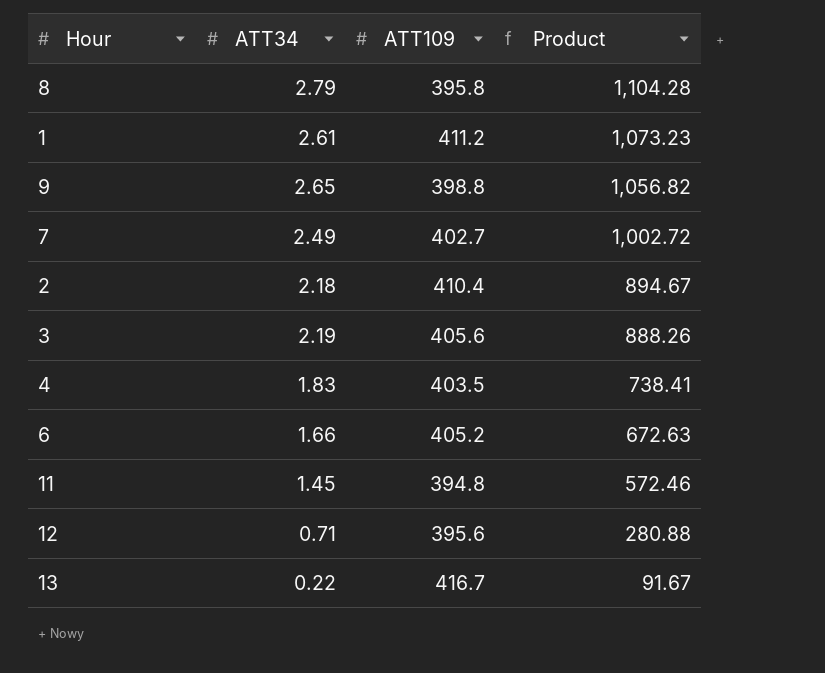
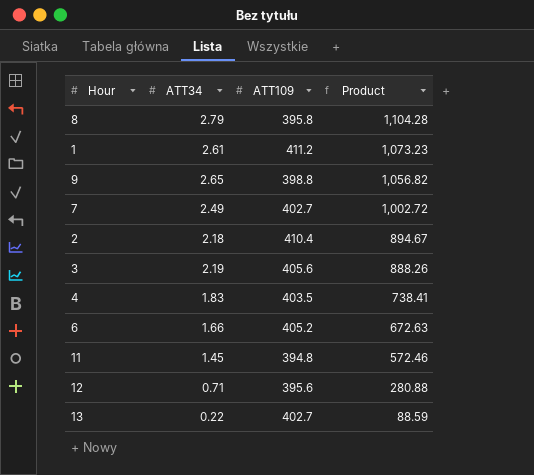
13 | ATT109: 416.7 -> 402.7
13 | Product: 91.67 -> 88.59

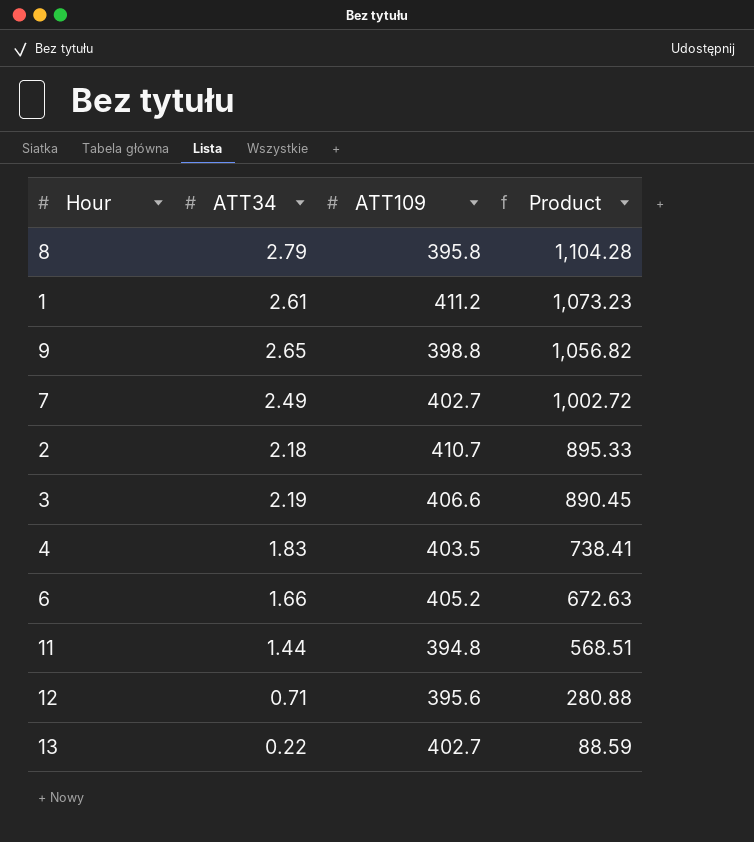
2 | ATT109: 410.4 -> 410.7
2 | Product: 894.67 -> 895.33
3 | ATT109: 405.6 -> 406.6
3 | Product: 888.26 -> 890.45
11 | ATT34: 1.45 -> 1.44
11 | Product: 572.46 -> 568.51

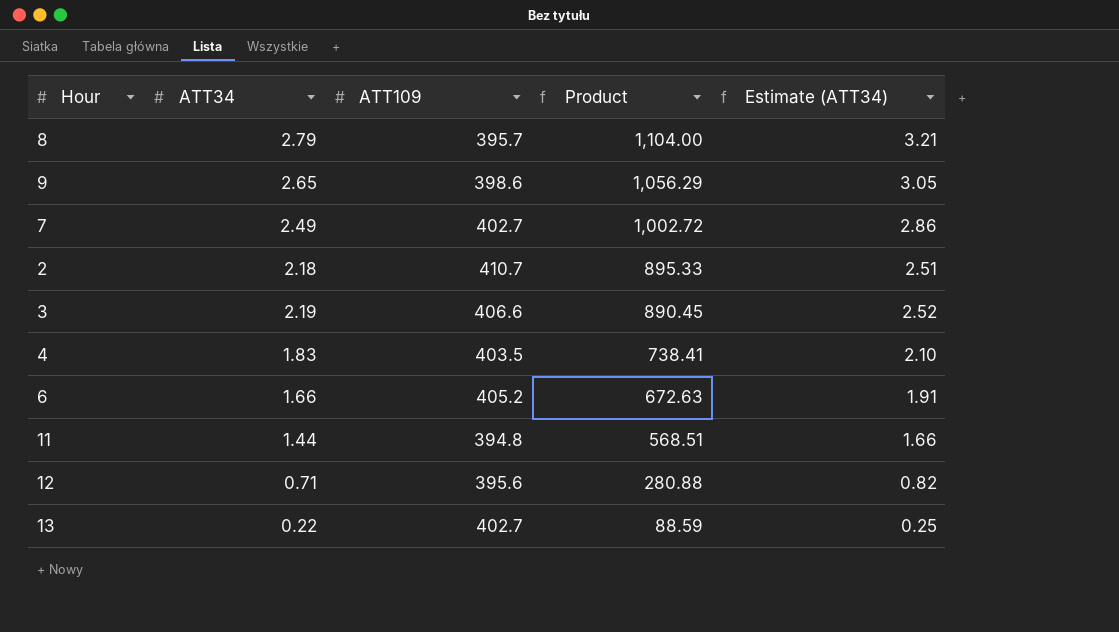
column Estimate (ATT34) | formula: none -> [ATT34] * 1.15
row 1: 2.61 | 411.2 | 1,073.23 -> none
8 | ATT109: 395.8 -> 395.7
8 | Product: 1,104.28 -> 1,104.00
9 | ATT109: 398.8 -> 398.6
9 | Product: 1,056.82 -> 1,056.29

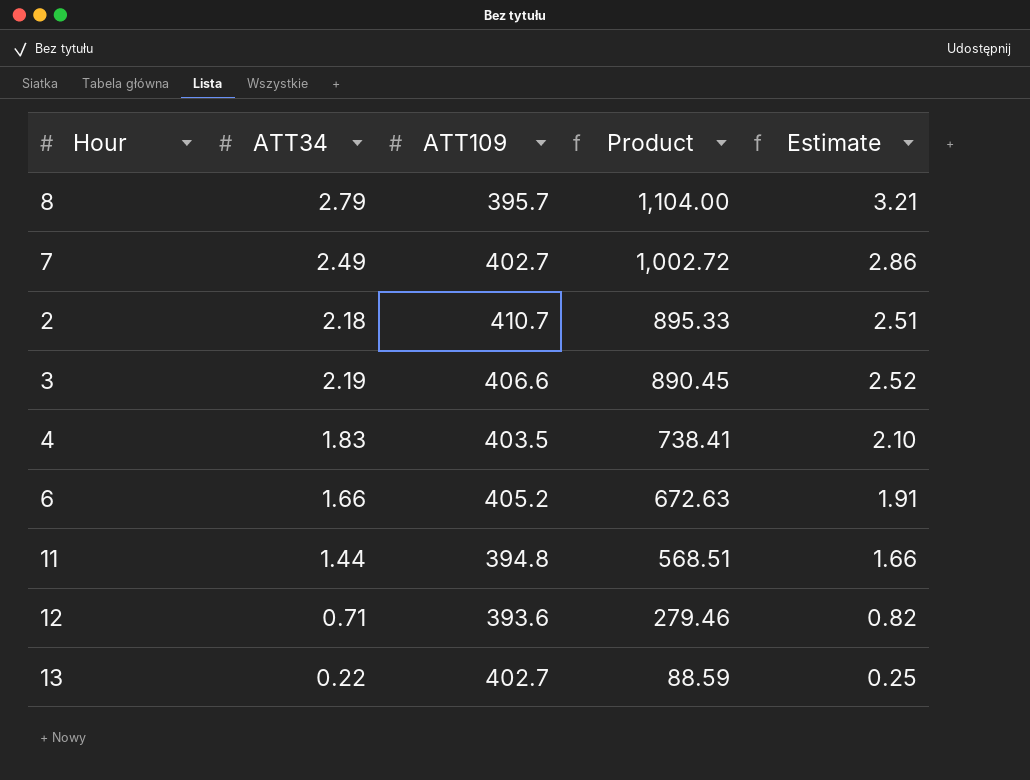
column name: Estimate (ATT34) -> Estimate
row 9: 2.65 | 398.6 | 1,056.29 | 3.05 -> none
12 | ATT109: 395.6 -> 393.6
12 | Product: 280.88 -> 279.46

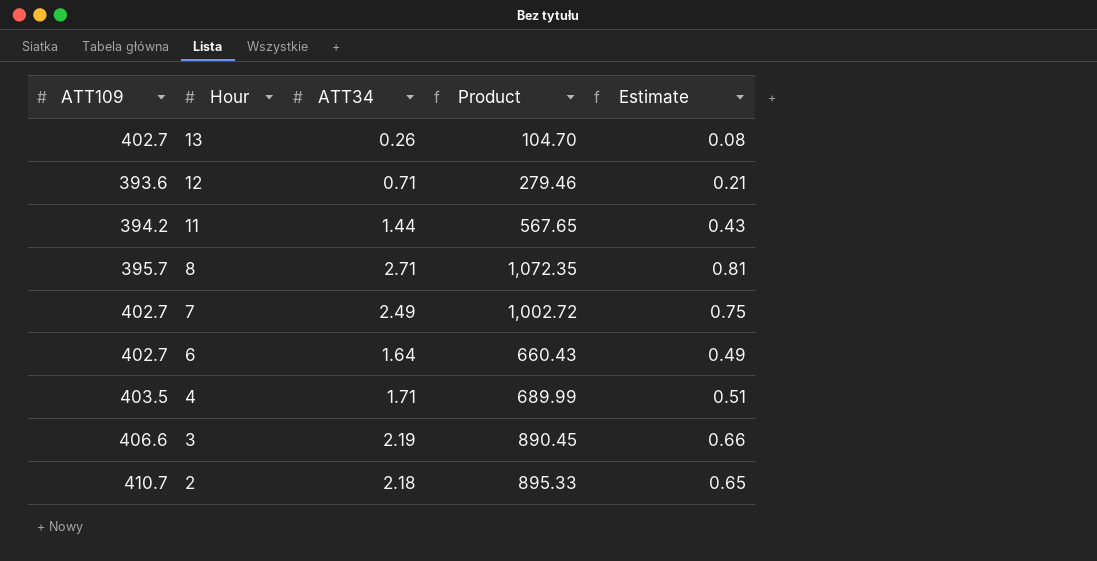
row order: Product descending -> Hour descending
column ATT109 | position: 3 -> 1
column Estimate | formula: [ATT34] * 1.15 -> [ATT34] * 0.3
13 | ATT34: 0.22 -> 0.26
13 | Product: 88.59 -> 104.70
11 | ATT109: 394.8 -> 394.2
11 | Product: 568.51 -> 567.65
8 | ATT34: 2.79 -> 2.71
8 | Product: 1,104.00 -> 1,072.35
6 | ATT109: 405.2 -> 402.7
6 | ATT34: 1.66 -> 1.64
6 | Product: 672.63 -> 660.43
4 | ATT34: 1.83 -> 1.71
4 | Product: 738.41 -> 689.99

